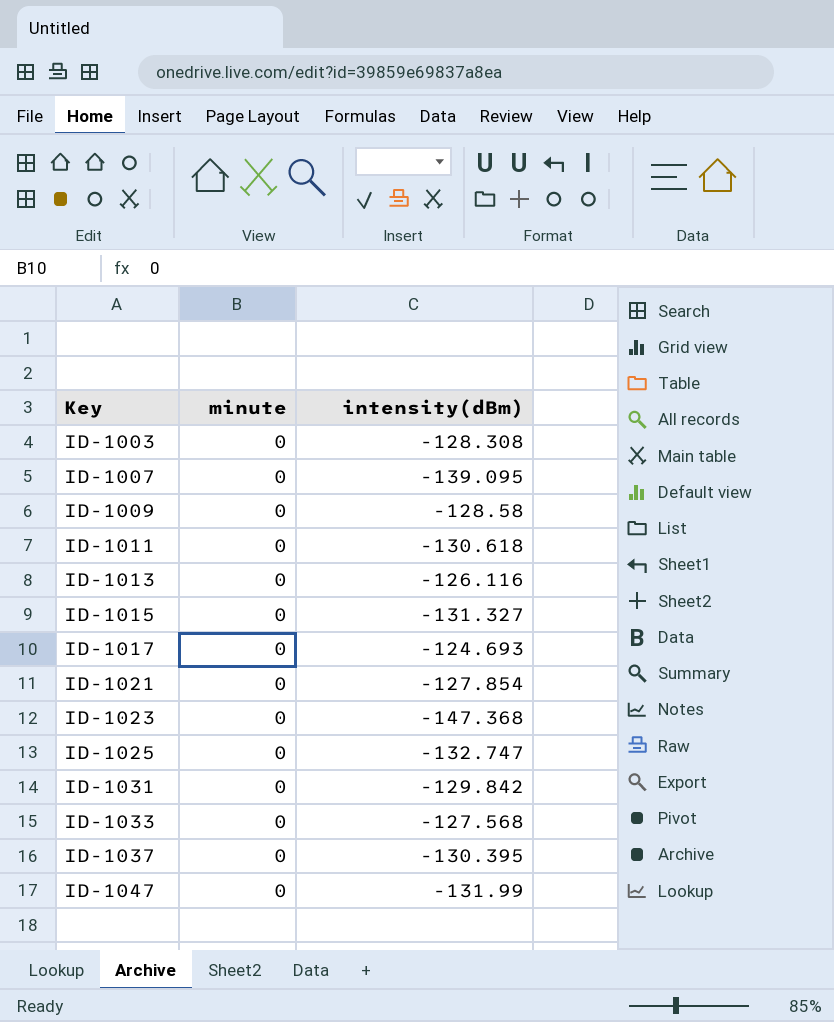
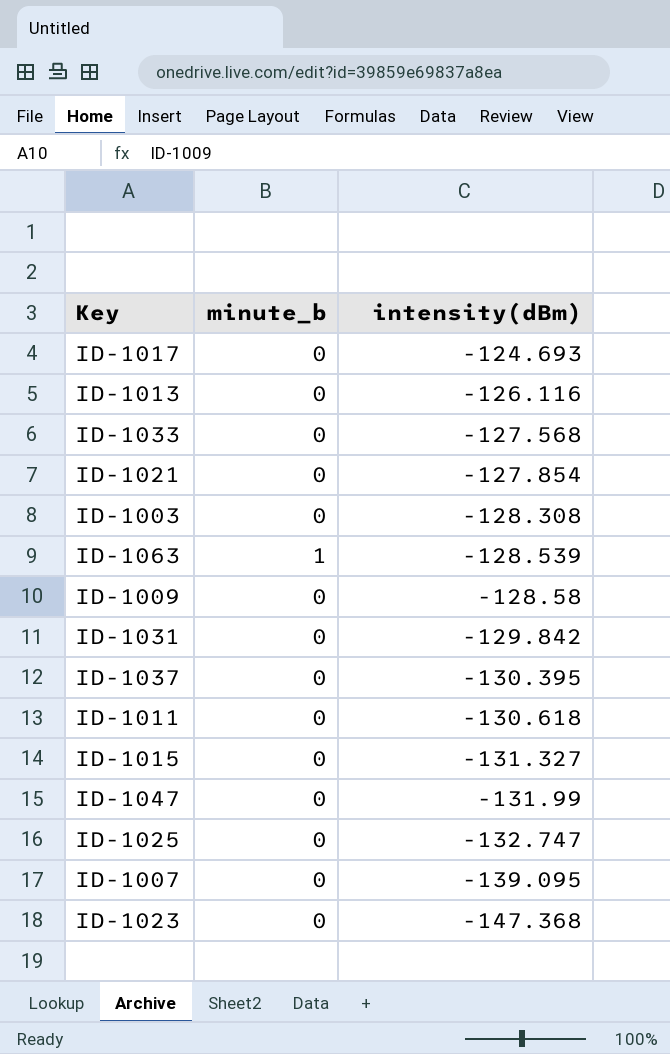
row order: Key ascending -> intensity(dBm) descending
column name: minute -> minute_b
row ID-1063: none -> 1 | -128.539

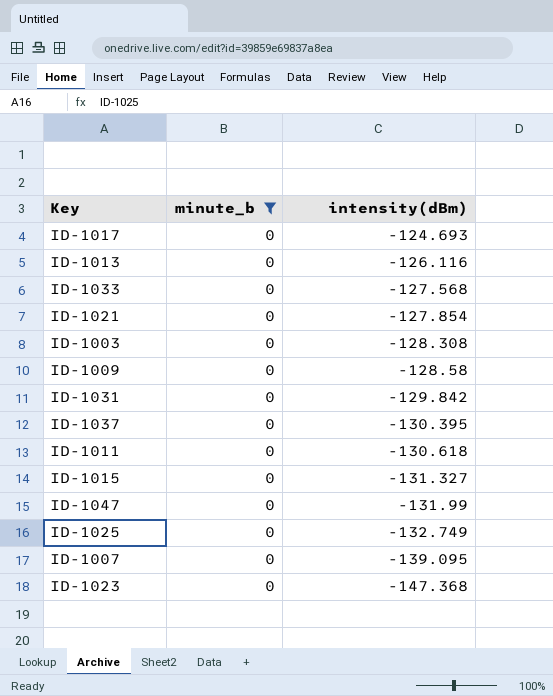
filter: none -> minute_b = 0
ID-1025 | intensity(dBm): -132.747 -> -132.749

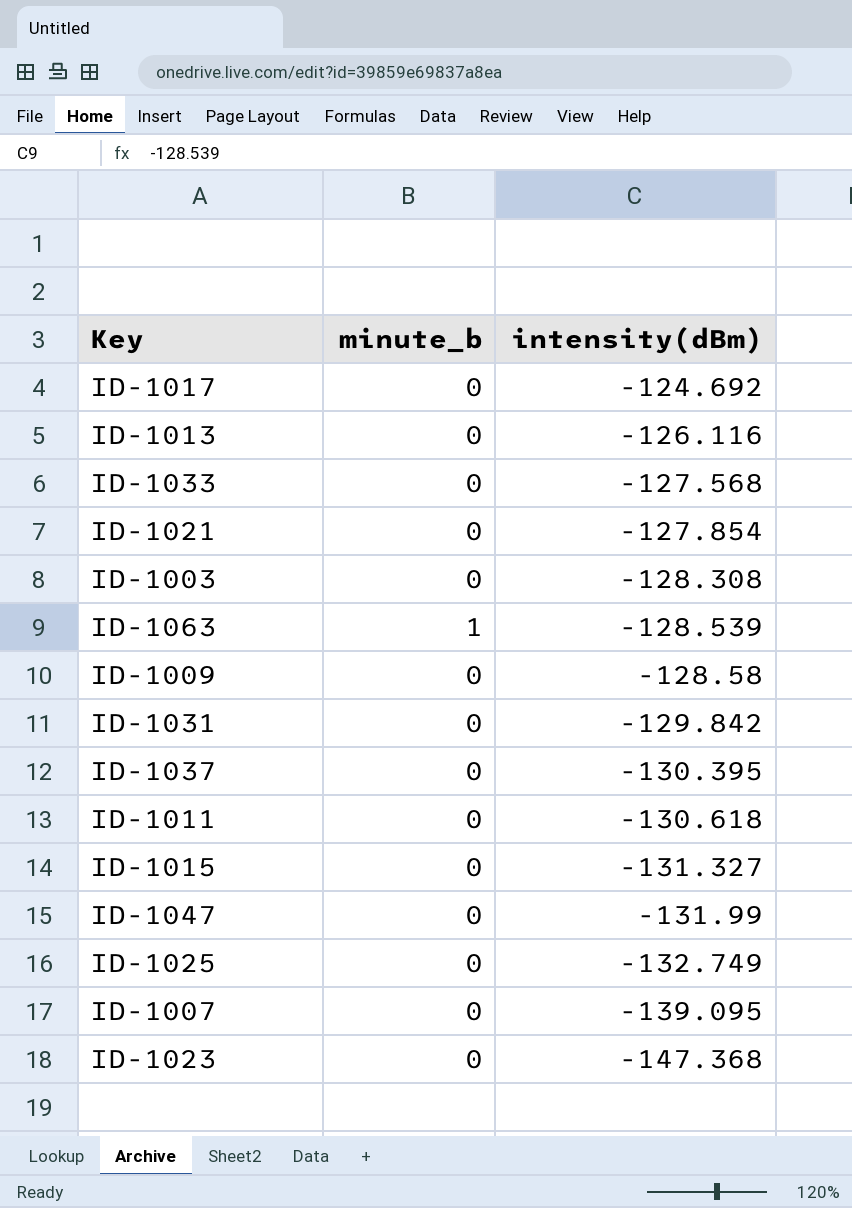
filter: minute_b = 0 -> none
ID-1017 | intensity(dBm): -124.693 -> -124.692

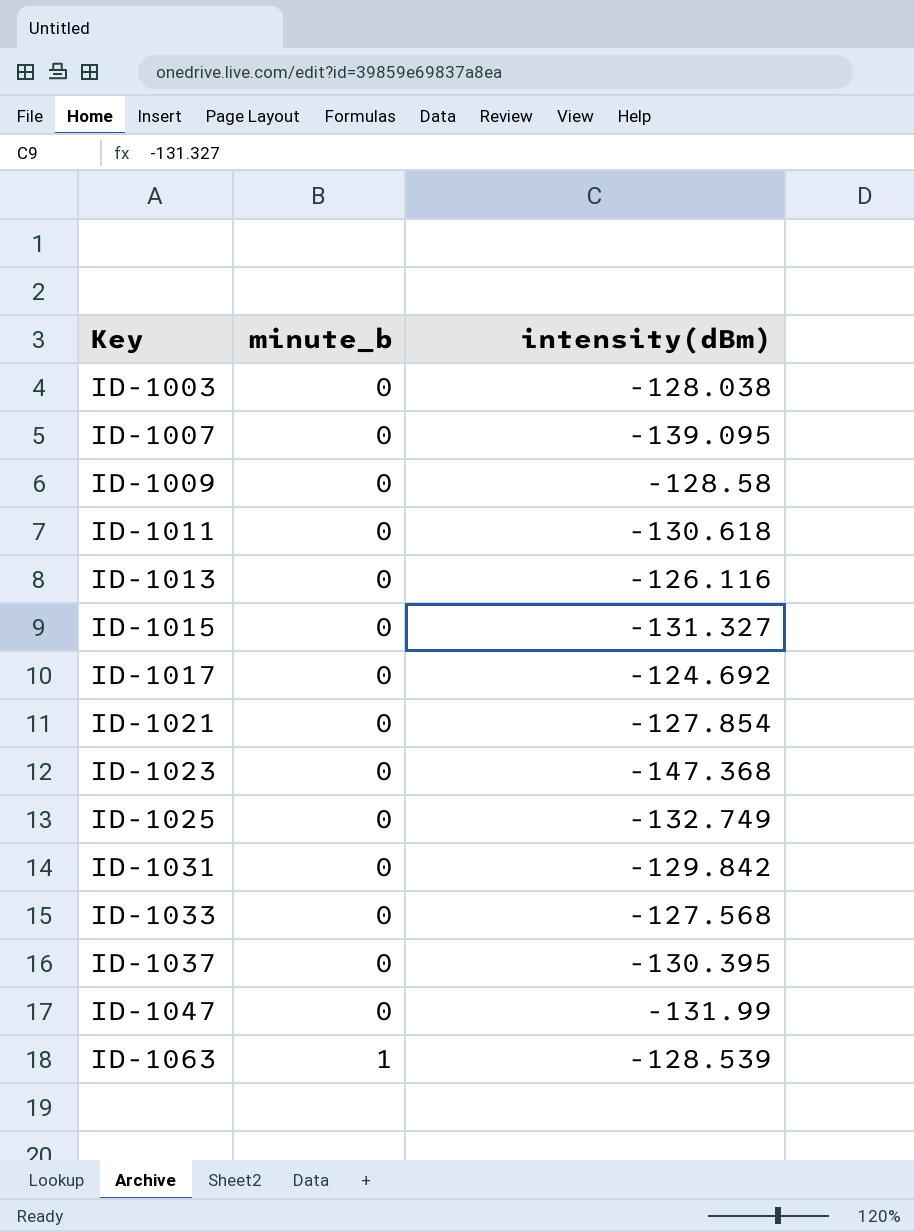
row order: intensity(dBm) descending -> Key ascending
ID-1003 | intensity(dBm): -128.308 -> -128.038

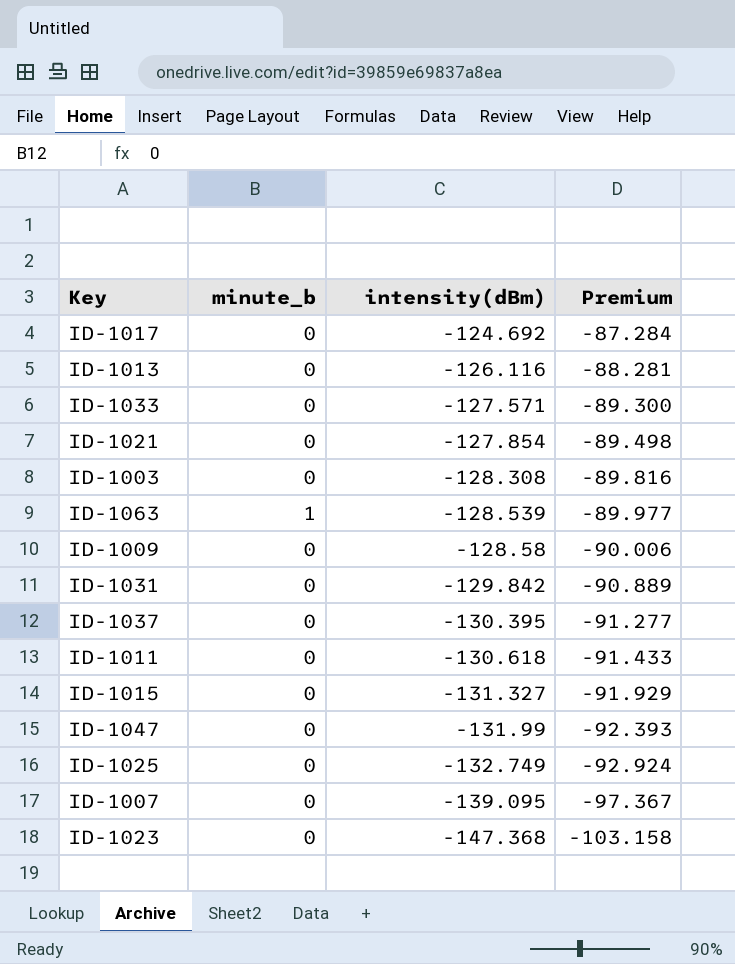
row order: Key ascending -> intensity(dBm) descending
column Premium | formula: none -> [intensity(dBm)] * 0.7
ID-1033 | intensity(dBm): -127.568 -> -127.571
ID-1003 | intensity(dBm): -128.038 -> -128.308

